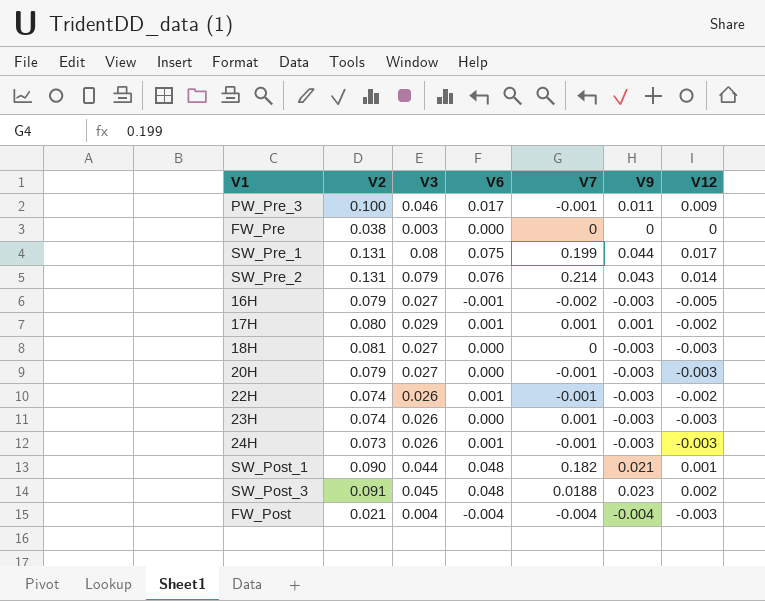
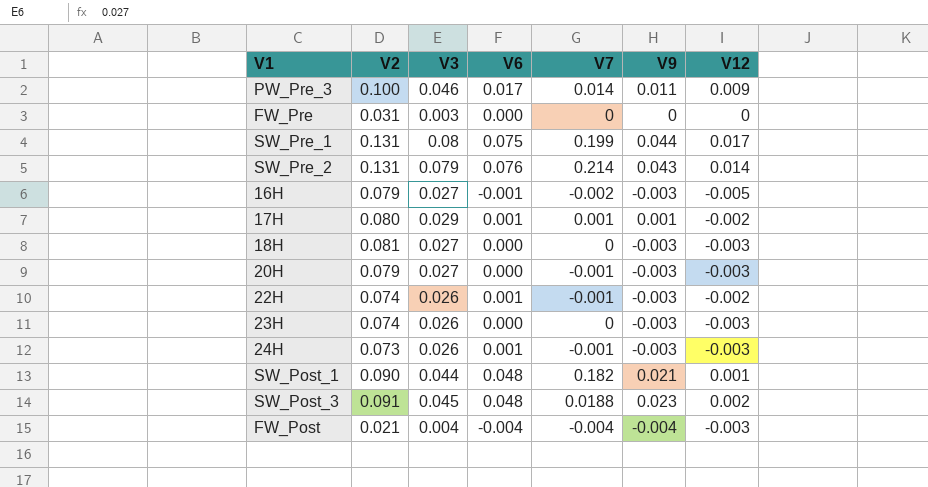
PW_Pre_3 | V7: -0.001 -> 0.014
FW_Pre | V2: 0.038 -> 0.031
23H | V7: 0.001 -> 0

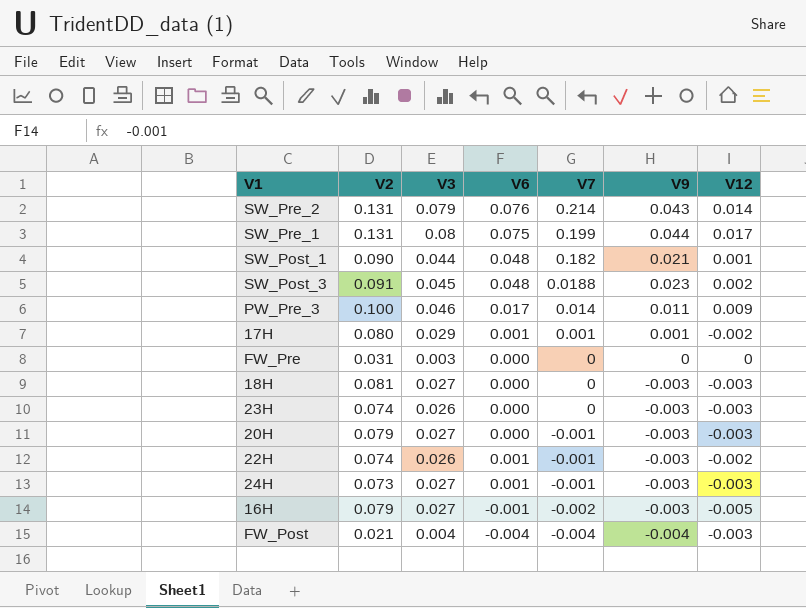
row order: none -> V7 descending
24H | V3: 0.026 -> 0.027

